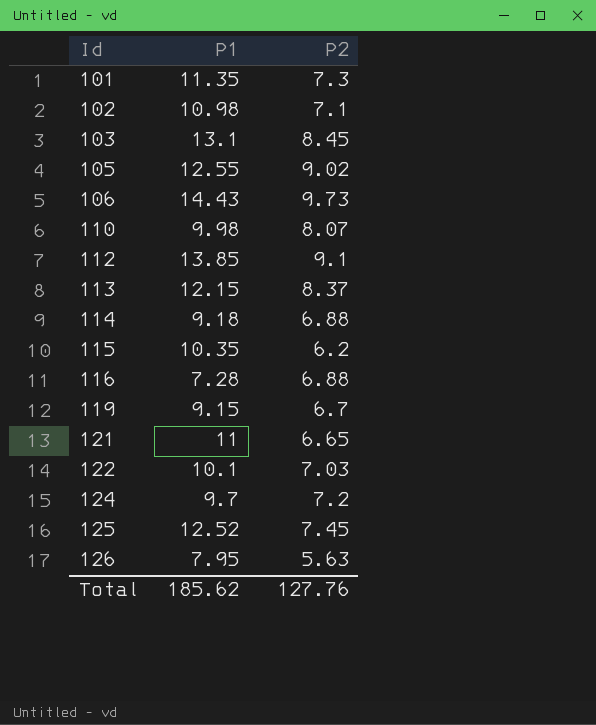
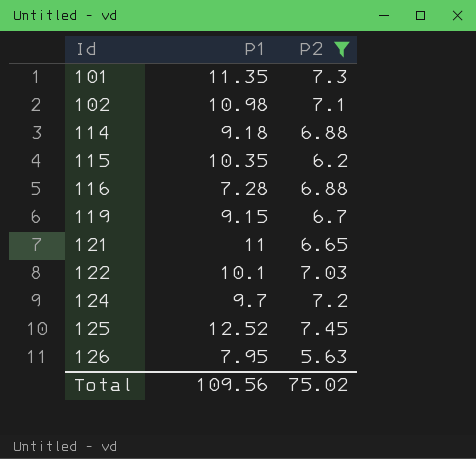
filter: none -> P2 <= 7.45
Total | P1: 185.62 -> 109.56
Total | P2: 127.76 -> 75.02

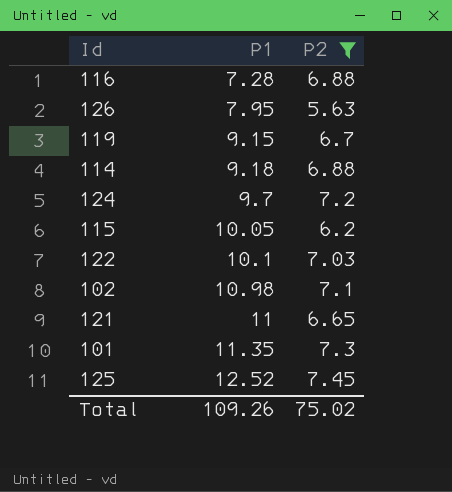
row order: Id ascending -> P1 ascending
115 | P1: 10.35 -> 10.05
Total | P1: 109.56 -> 109.26

